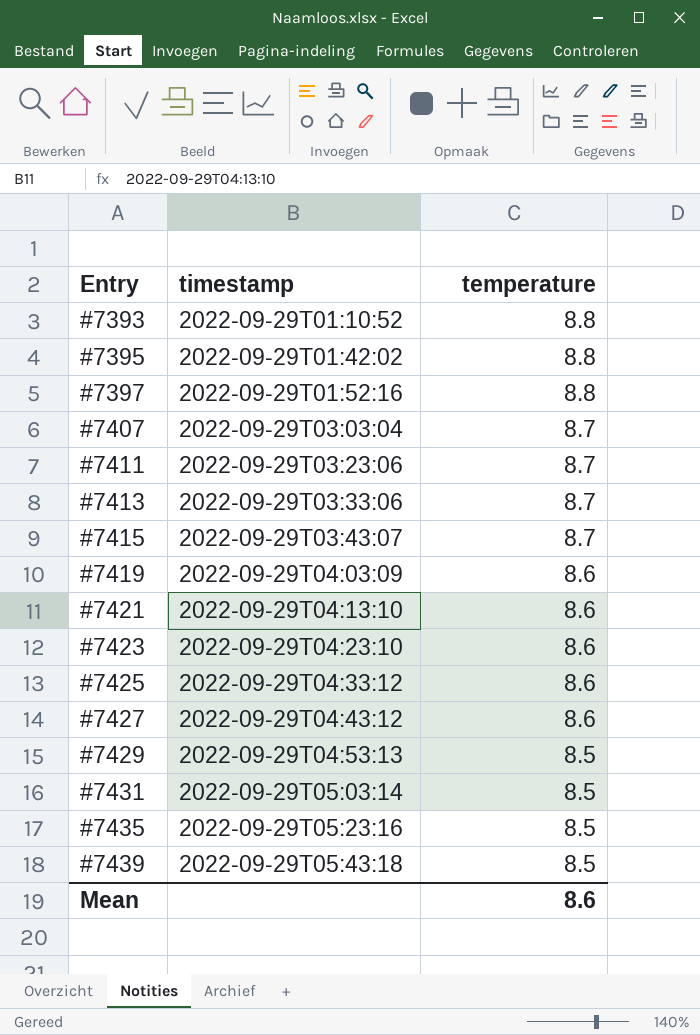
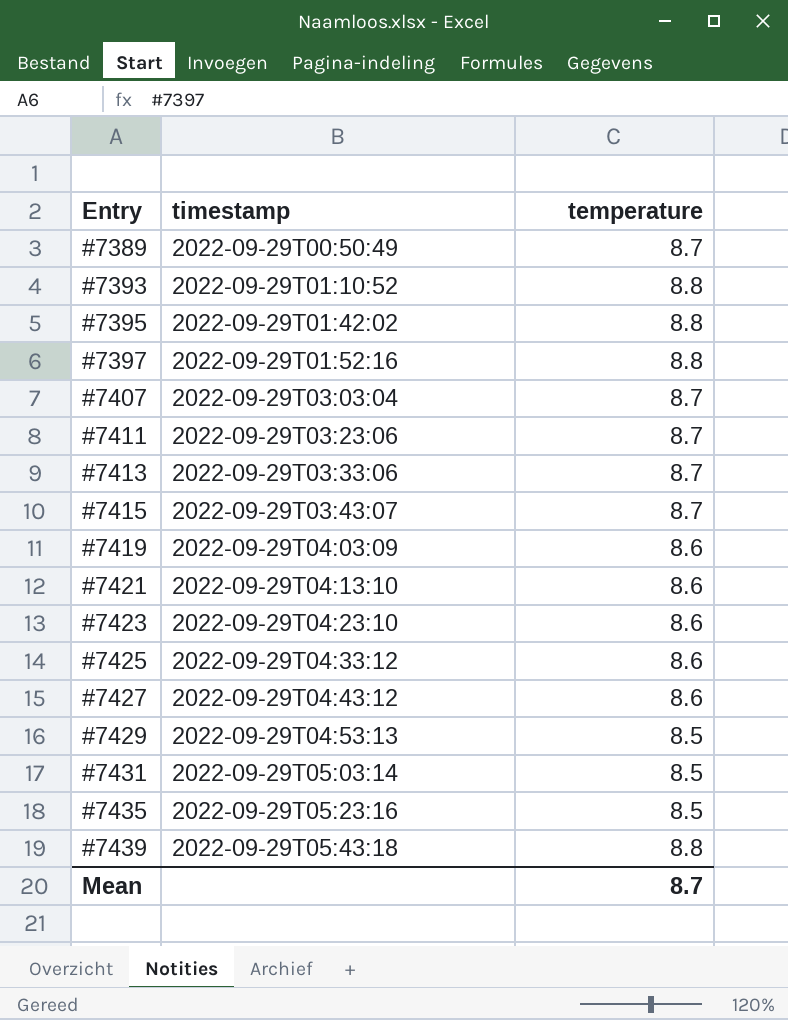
row #7389: none -> 2022-09-29T00:50:49 | 8.7
#7439 | temperature: 8.5 -> 8.8
Mean | temperature: 8.6 -> 8.7

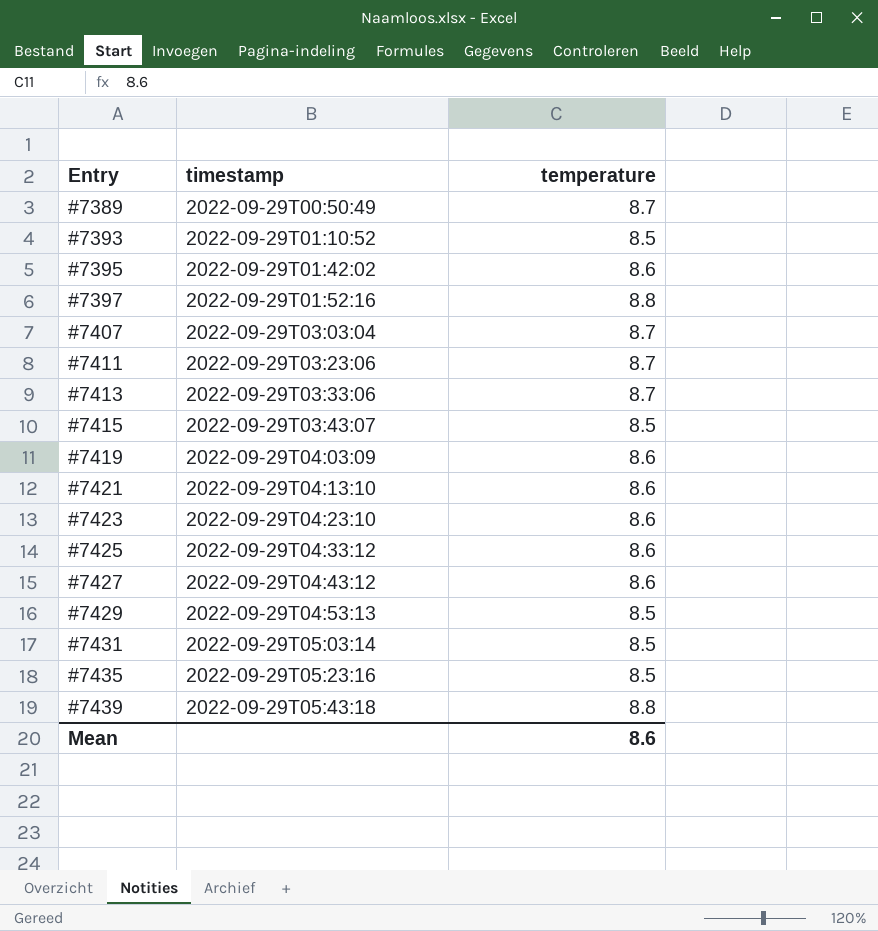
#7393 | temperature: 8.8 -> 8.5
#7395 | temperature: 8.8 -> 8.6
#7415 | temperature: 8.7 -> 8.5
Mean | temperature: 8.7 -> 8.6

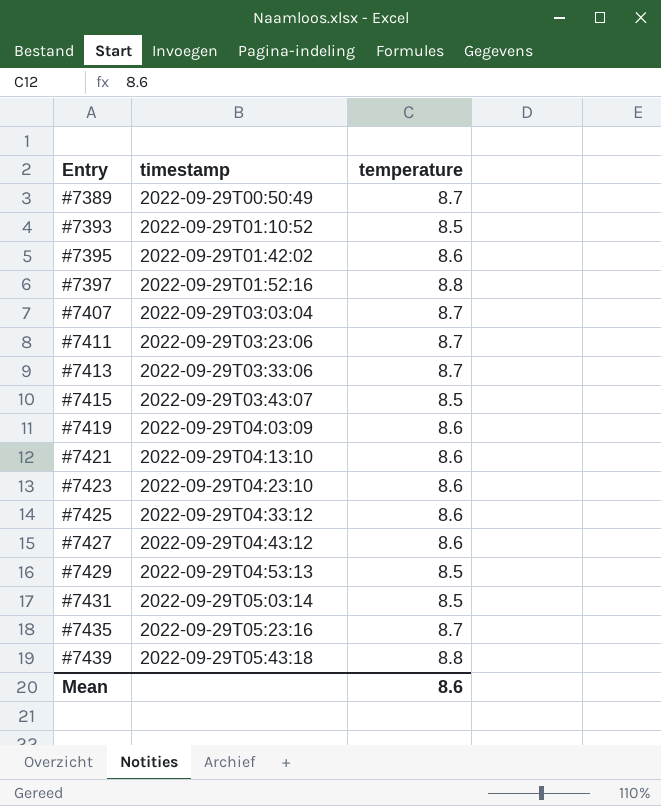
#7435 | temperature: 8.5 -> 8.7

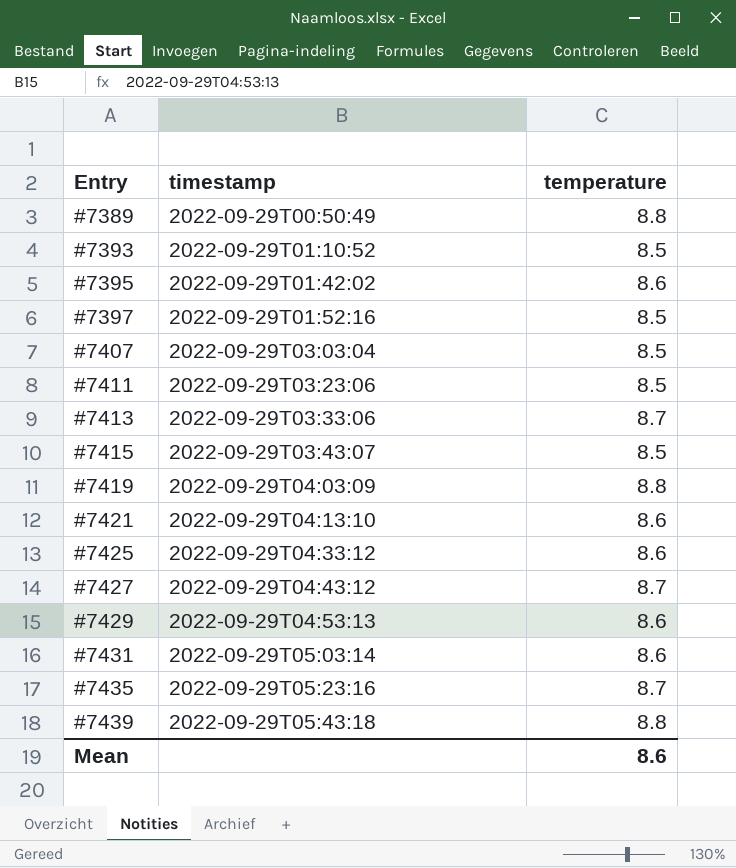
row #7423: 2022-09-29T04:23:10 | 8.6 -> none
#7389 | temperature: 8.7 -> 8.8
#7397 | temperature: 8.8 -> 8.5
#7407 | temperature: 8.7 -> 8.5
#7411 | temperature: 8.7 -> 8.5
#7419 | temperature: 8.6 -> 8.8
#7427 | temperature: 8.6 -> 8.7
#7429 | temperature: 8.5 -> 8.6
#7431 | temperature: 8.5 -> 8.6

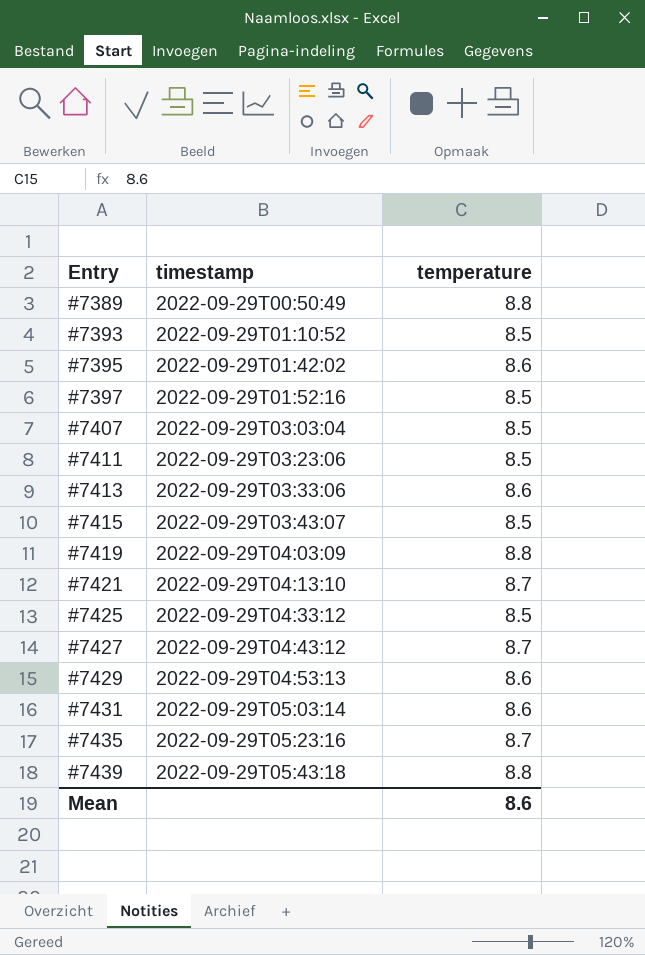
#7413 | temperature: 8.7 -> 8.6
#7421 | temperature: 8.6 -> 8.7
#7425 | temperature: 8.6 -> 8.5

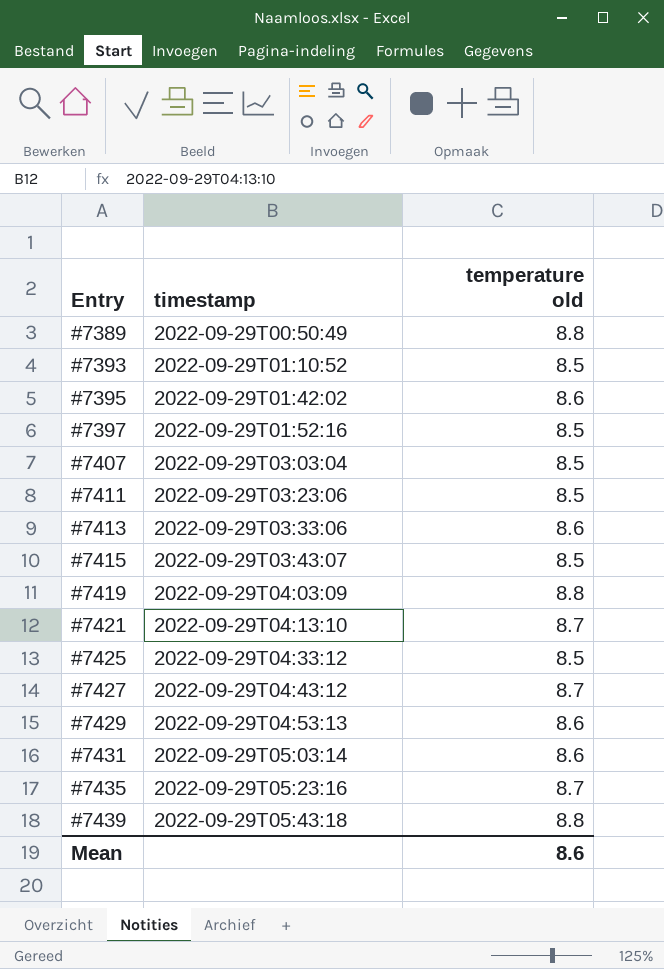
column name: temperature -> temperature old

